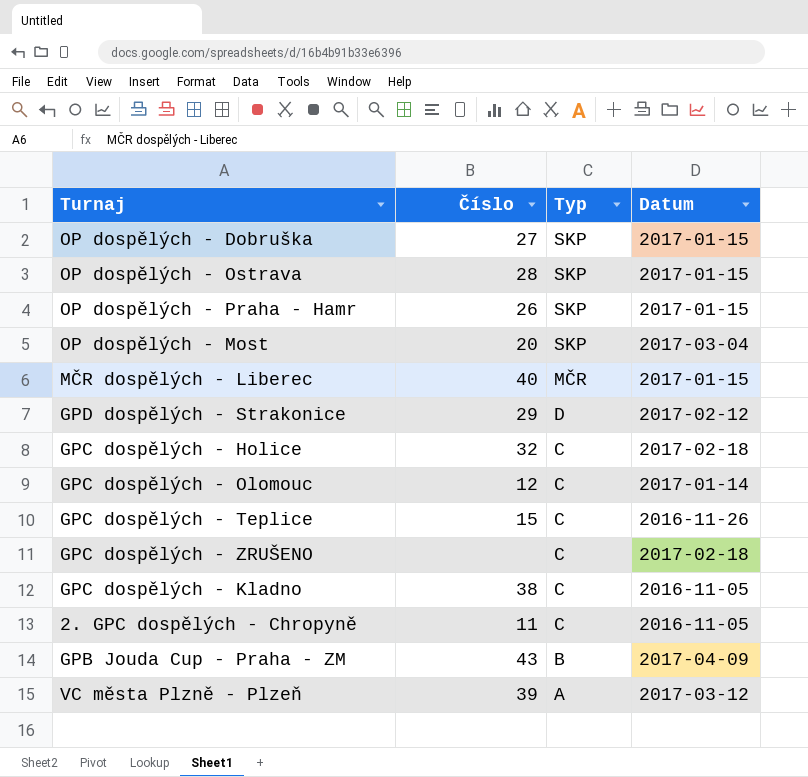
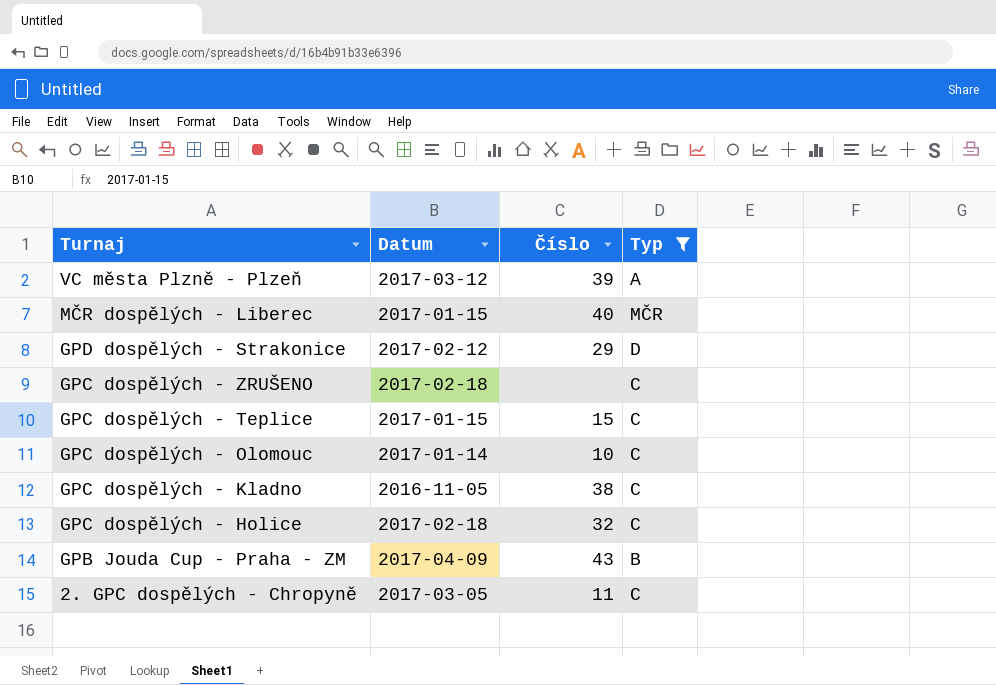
filter: none -> Typ != SKP
row order: Typ descending -> Turnaj descending
column Datum | position: 4 -> 2
GPC dospělých - Teplice | Datum: 2016-11-26 -> 2017-01-15
GPC dospělých - Olomouc | Číslo: 12 -> 10
2. GPC dospělých - Chropyně | Datum: 2016-11-05 -> 2017-03-05

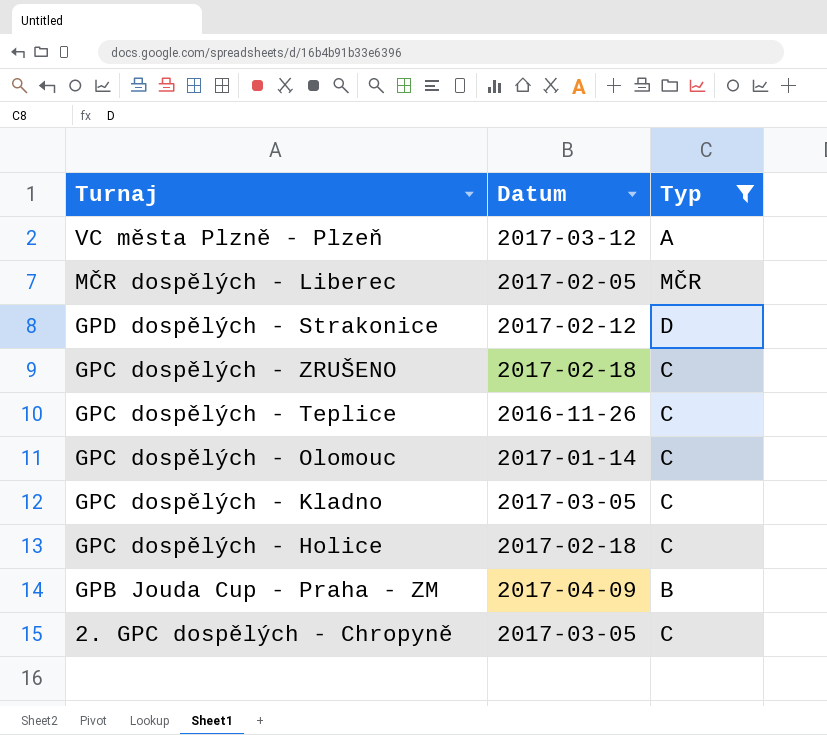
column Číslo | position: 3 -> none
MČR dospělých - Liberec | Datum: 2017-01-15 -> 2017-02-05
GPC dospělých - Teplice | Datum: 2017-01-15 -> 2016-11-26
GPC dospělých - Kladno | Datum: 2016-11-05 -> 2017-03-05

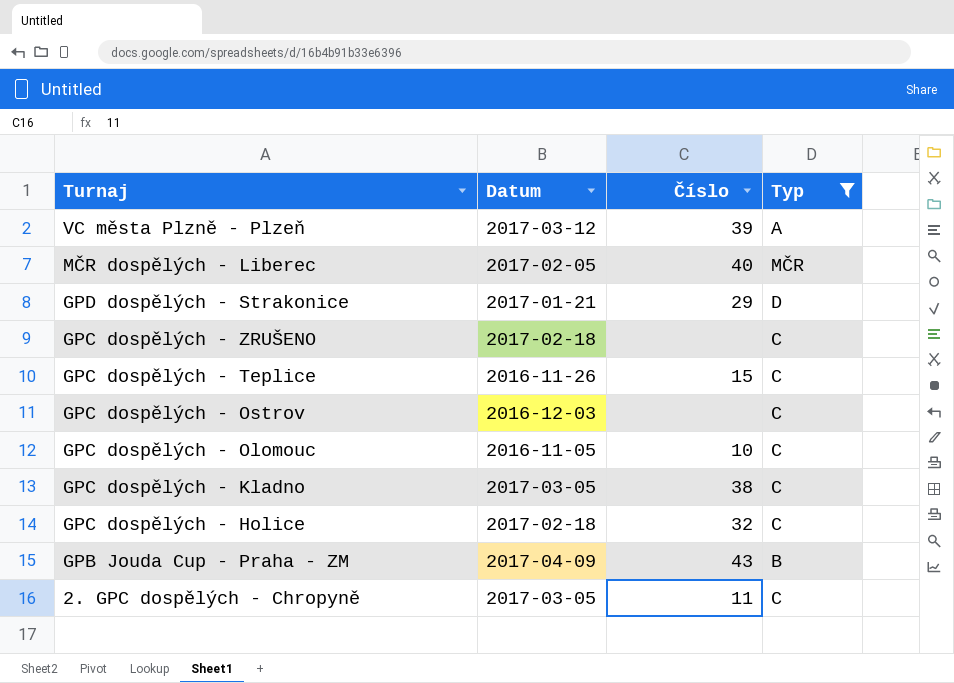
column Číslo | position: none -> 3
GPD dospělých - Strakonice | Datum: 2017-02-12 -> 2017-01-21
row GPC dospělých - Ostrov: none -> 2016-12-03 | none | C
GPC dospělých - Olomouc | Datum: 2017-01-14 -> 2016-11-05

